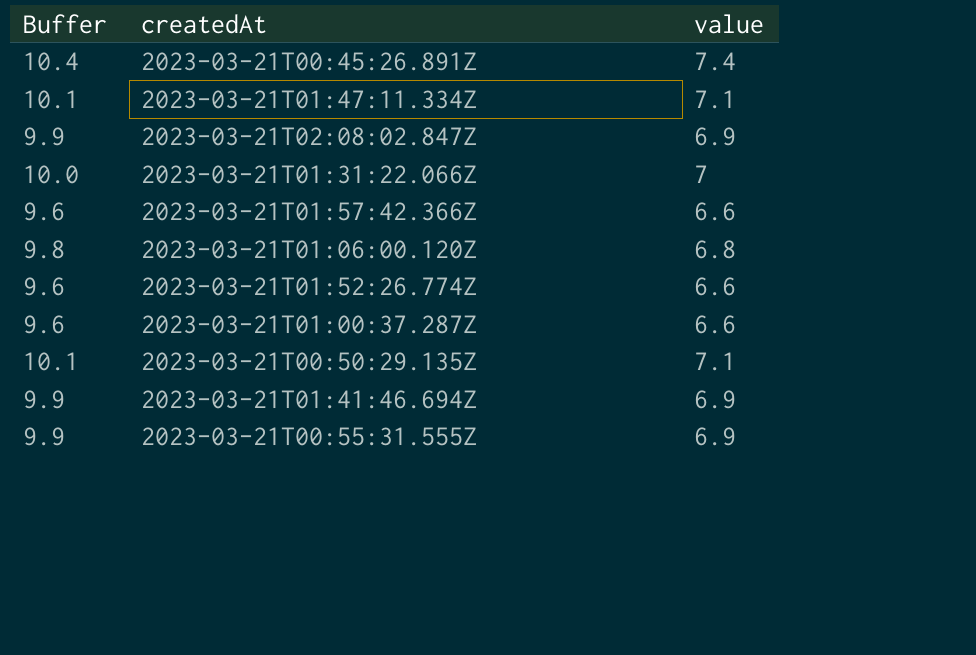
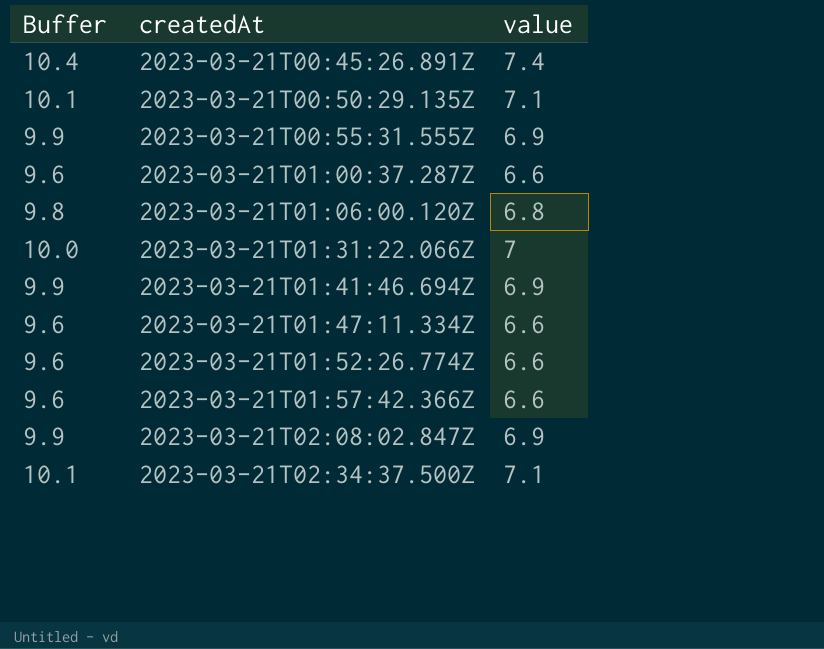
row order: none -> createdAt ascending
2023-03-21T01:47:11.334Z | Buffer: 10.1 -> 9.6
2023-03-21T01:47:11.334Z | value: 7.1 -> 6.6
row 2023-03-21T02:34:37.500Z: none -> 10.1 | 7.1

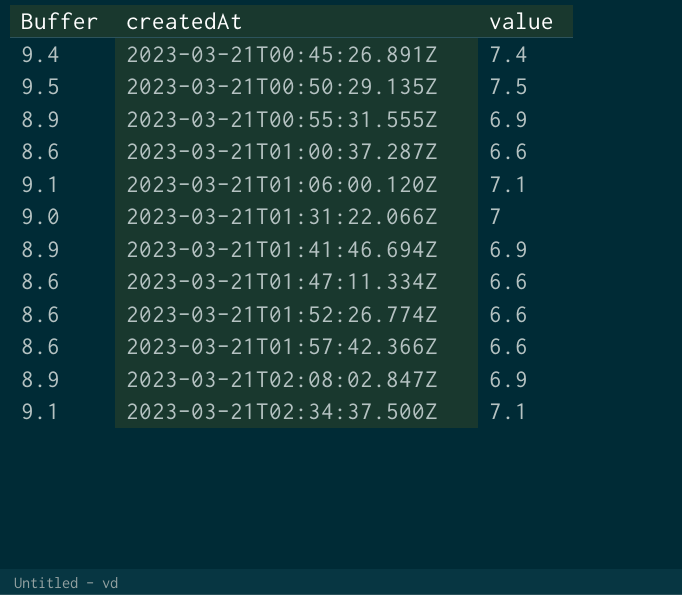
column Buffer | formula: [value] + 3 -> [value] + 2
2023-03-21T00:50:29.135Z | value: 7.1 -> 7.5
2023-03-21T01:06:00.120Z | value: 6.8 -> 7.1

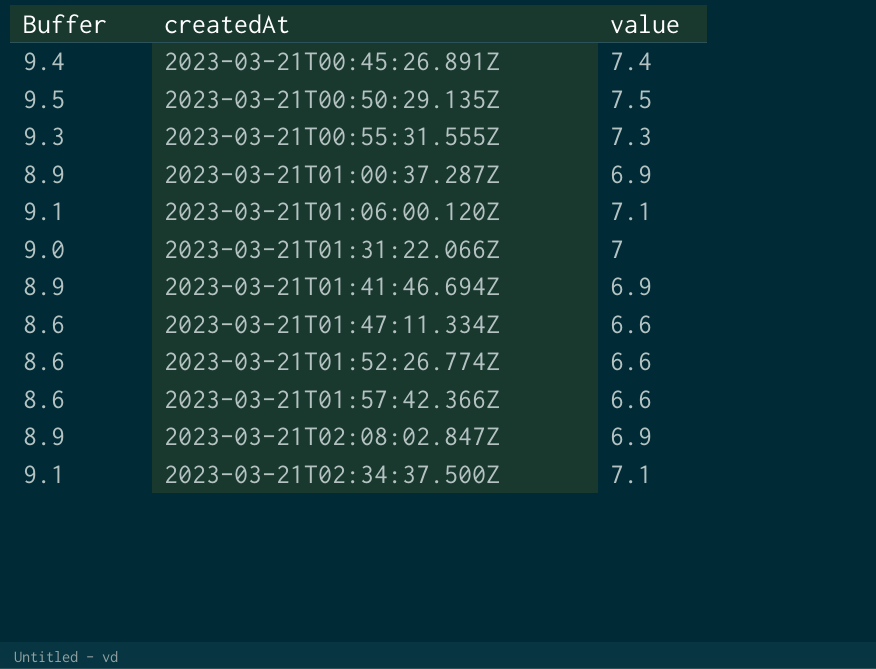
2023-03-21T00:55:31.555Z | Buffer: 8.9 -> 9.3
2023-03-21T00:55:31.555Z | value: 6.9 -> 7.3
2023-03-21T01:00:37.287Z | Buffer: 8.6 -> 8.9
2023-03-21T01:00:37.287Z | value: 6.6 -> 6.9

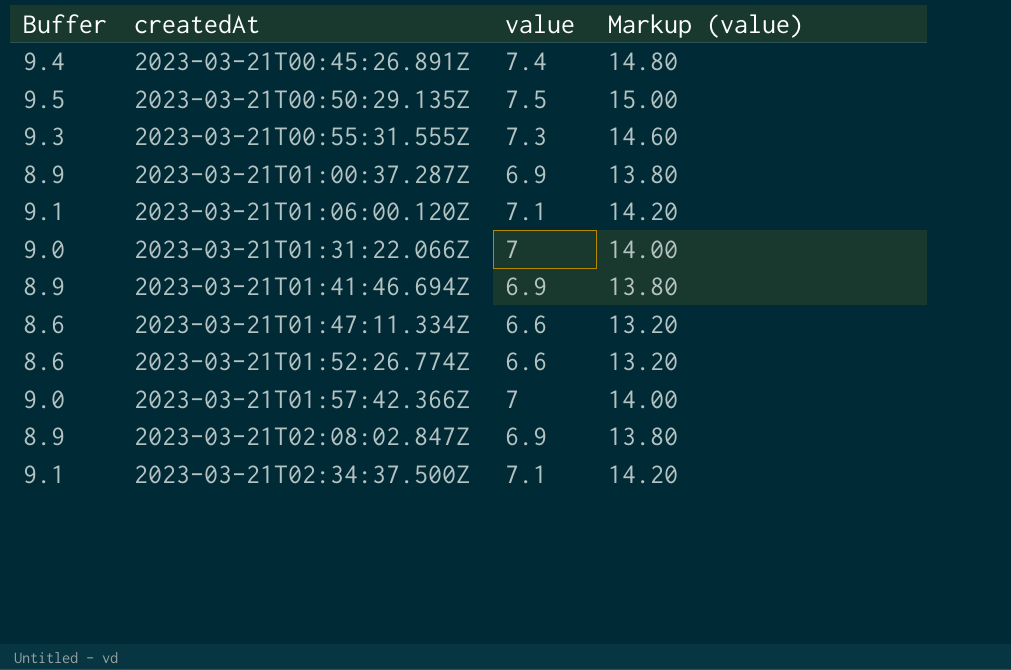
column Markup (value) | formula: none -> [value] * 2
2023-03-21T01:57:42.366Z | Buffer: 8.6 -> 9.0
2023-03-21T01:57:42.366Z | value: 6.6 -> 7

